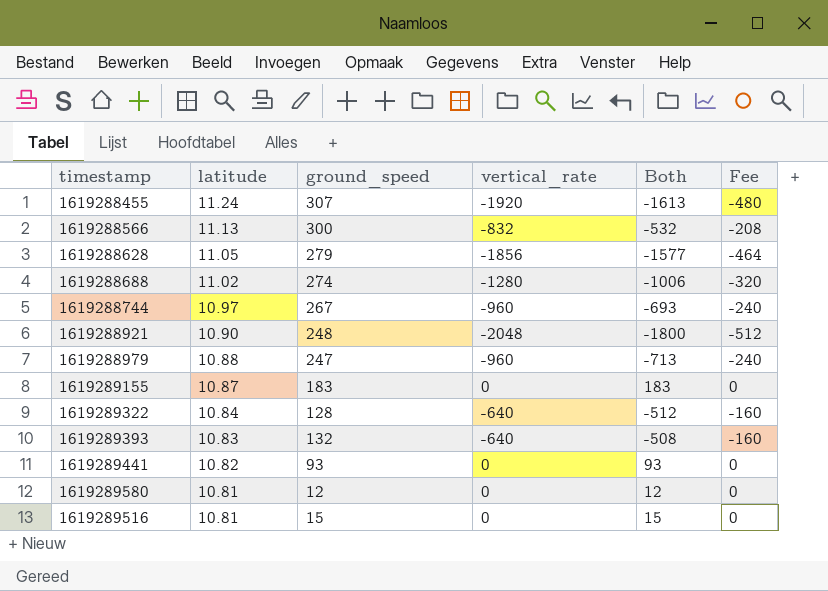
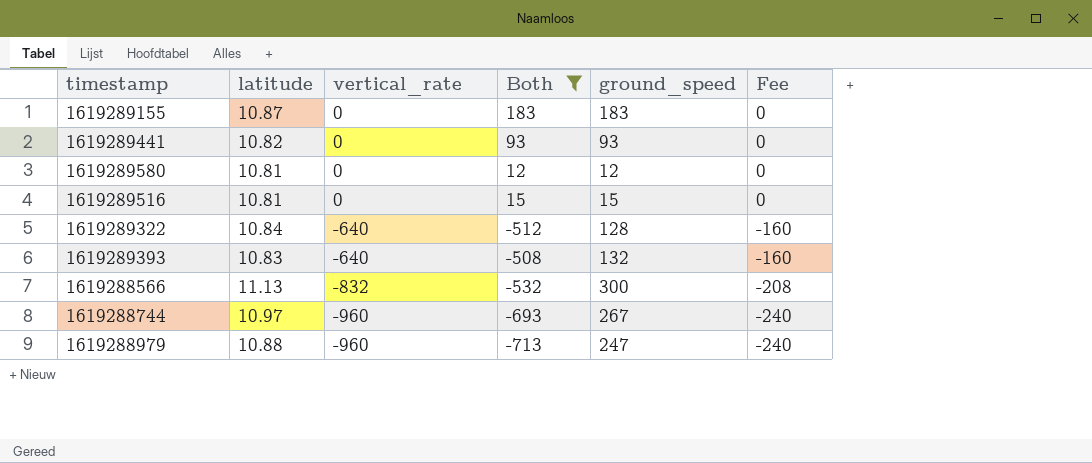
filter: none -> Both >= -713
row order: latitude descending -> vertical_rate descending
column ground_speed | position: 3 -> 5

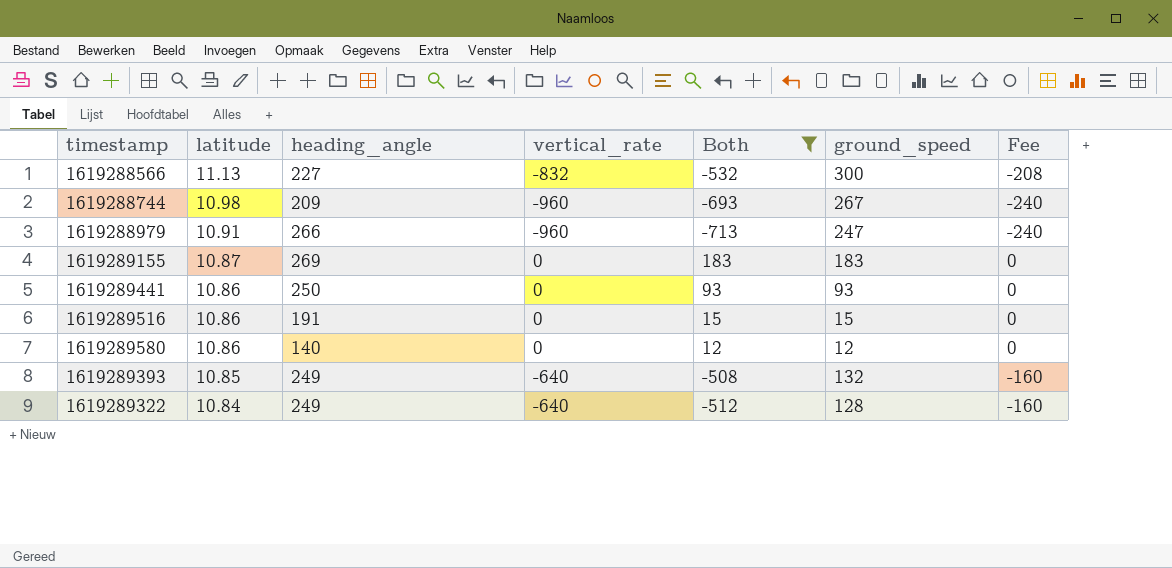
row order: vertical_rate descending -> latitude descending
column heading_angle | position: none -> 3
1619288744 | latitude: 10.97 -> 10.98
1619288979 | latitude: 10.88 -> 10.91
1619289441 | latitude: 10.82 -> 10.86
1619289516 | latitude: 10.81 -> 10.86
1619289580 | latitude: 10.81 -> 10.86
1619289393 | latitude: 10.83 -> 10.85

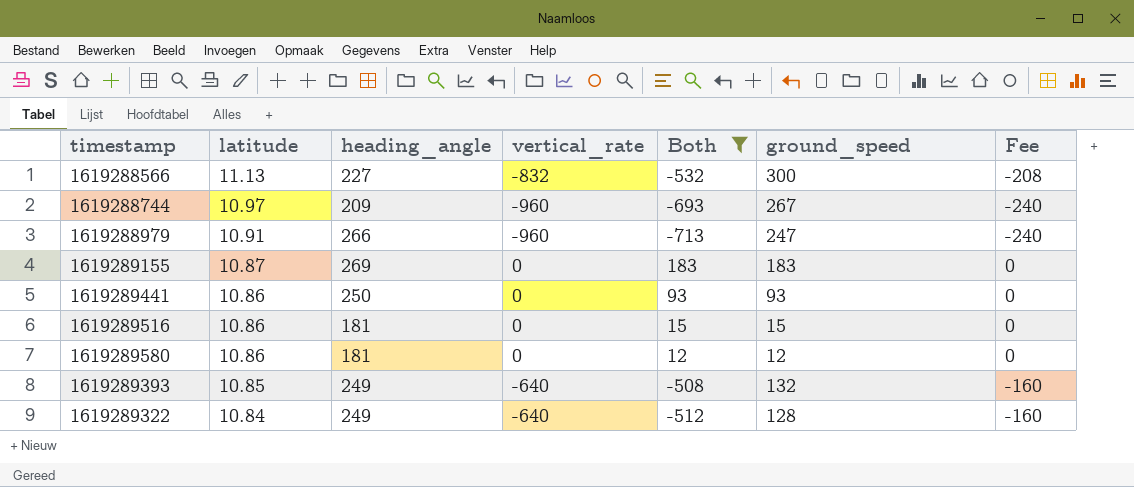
1619288744 | latitude: 10.98 -> 10.97
1619289516 | heading_angle: 191 -> 181
1619289580 | heading_angle: 140 -> 181

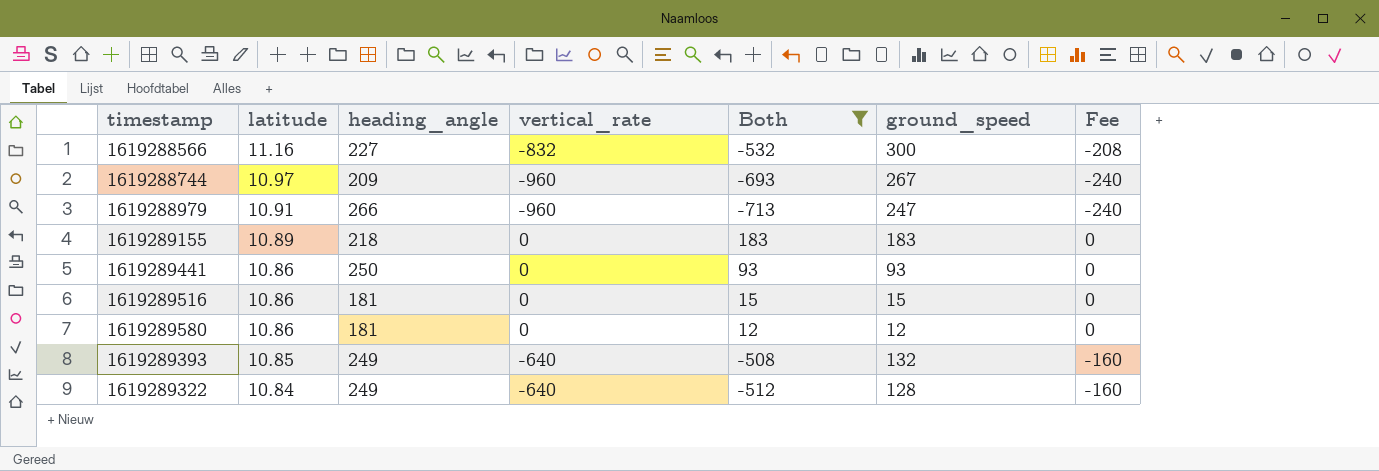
1619288566 | latitude: 11.13 -> 11.16
1619289155 | latitude: 10.87 -> 10.89
1619289155 | heading_angle: 269 -> 218

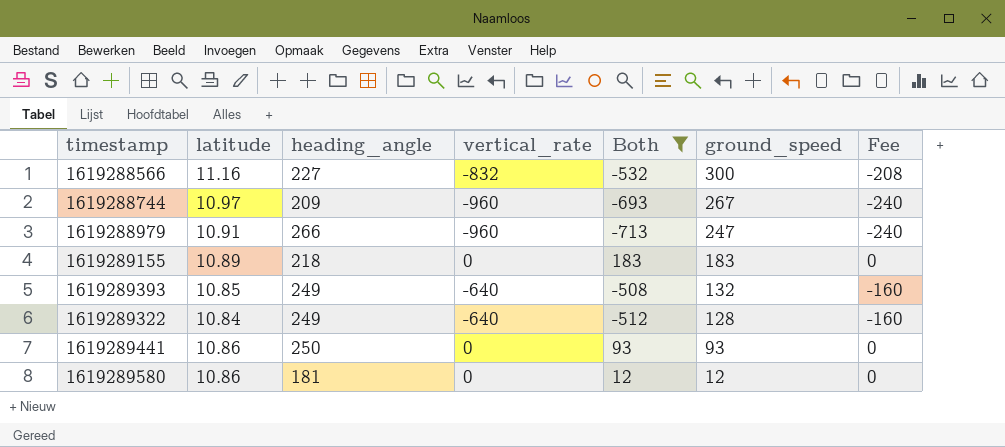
row order: latitude descending -> ground_speed descending
row 1619289516: 10.86 | 181 | 0 | 15 | 15 | 0 -> none

